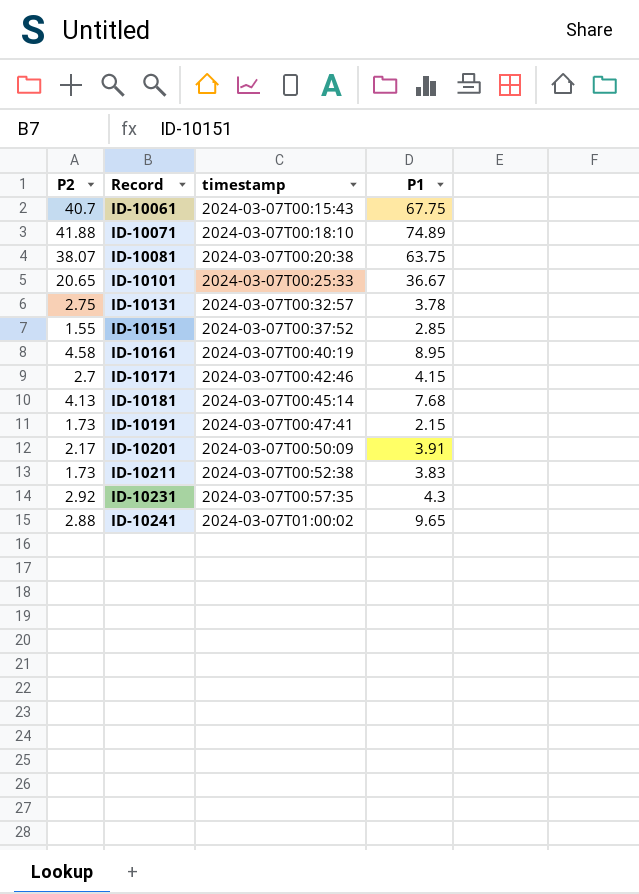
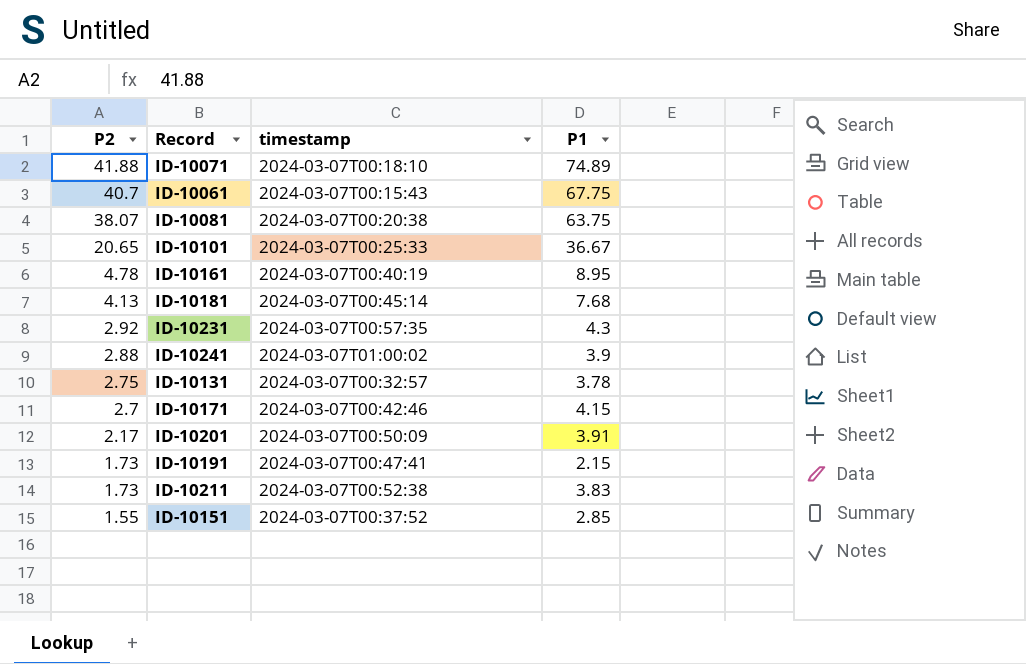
row order: Record ascending -> P2 descending
ID-10161 | P2: 4.58 -> 4.78
ID-10241 | P1: 9.65 -> 3.9

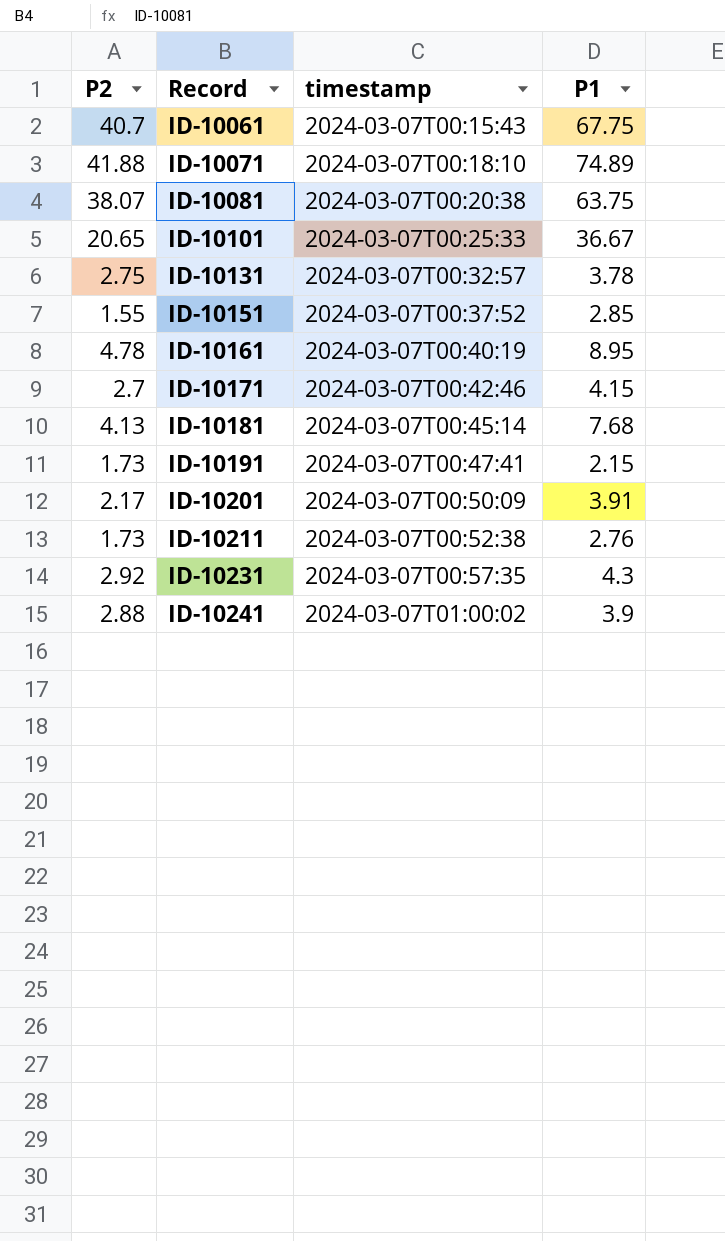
row order: P2 descending -> Record ascending
ID-10211 | P1: 3.83 -> 2.76

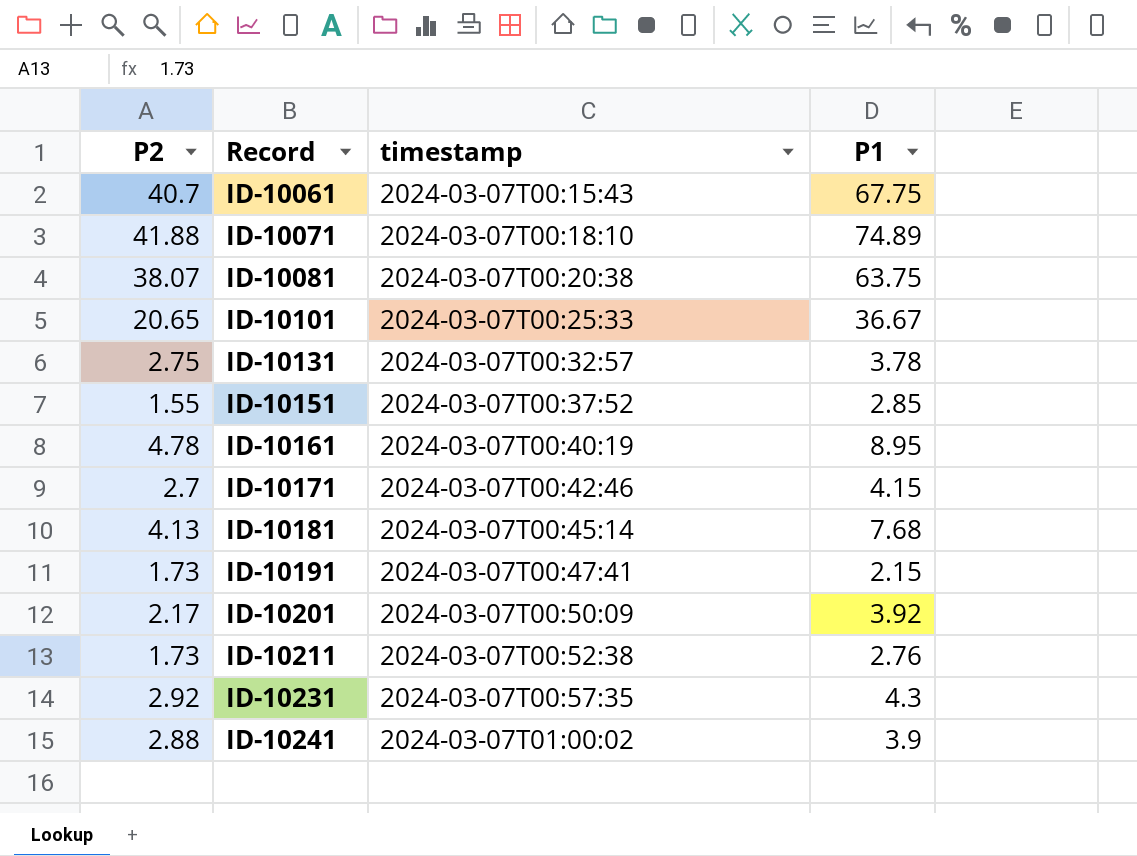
ID-10201 | P1: 3.91 -> 3.92

